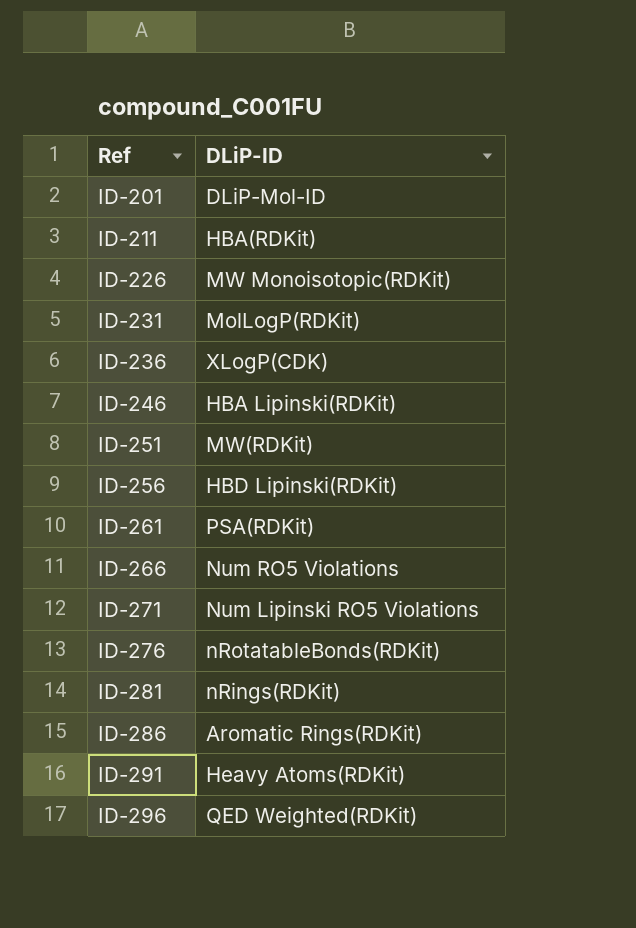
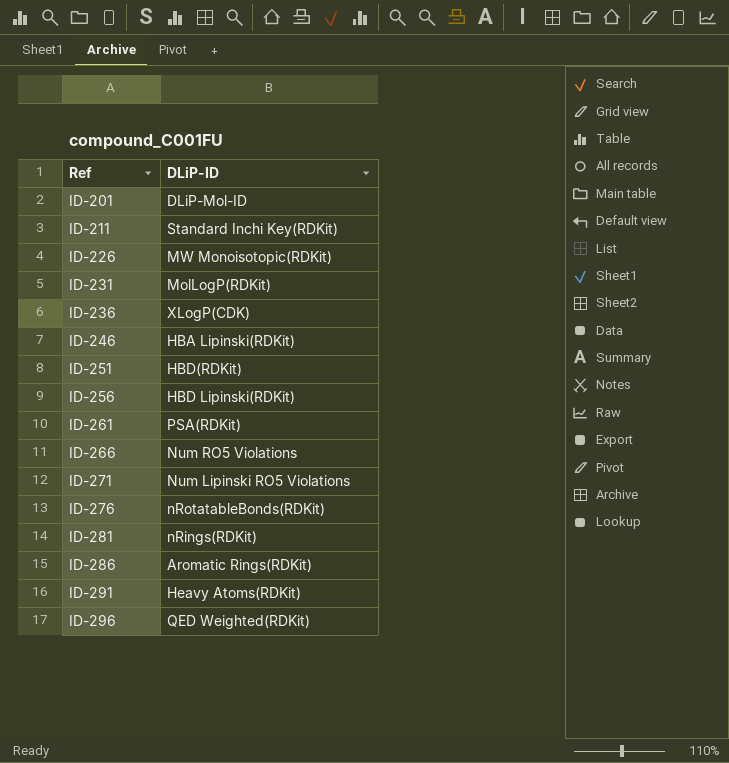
ID-211 | DLiP-ID: HBA(RDKit) -> Standard Inchi Key(RDKit)
ID-251 | DLiP-ID: MW(RDKit) -> HBD(RDKit)

